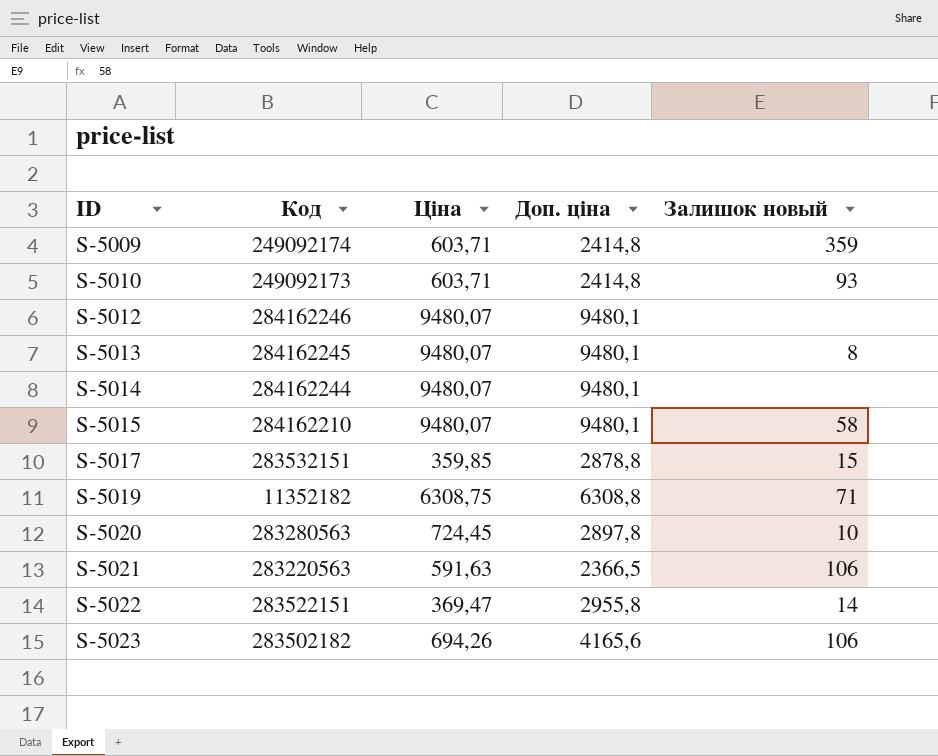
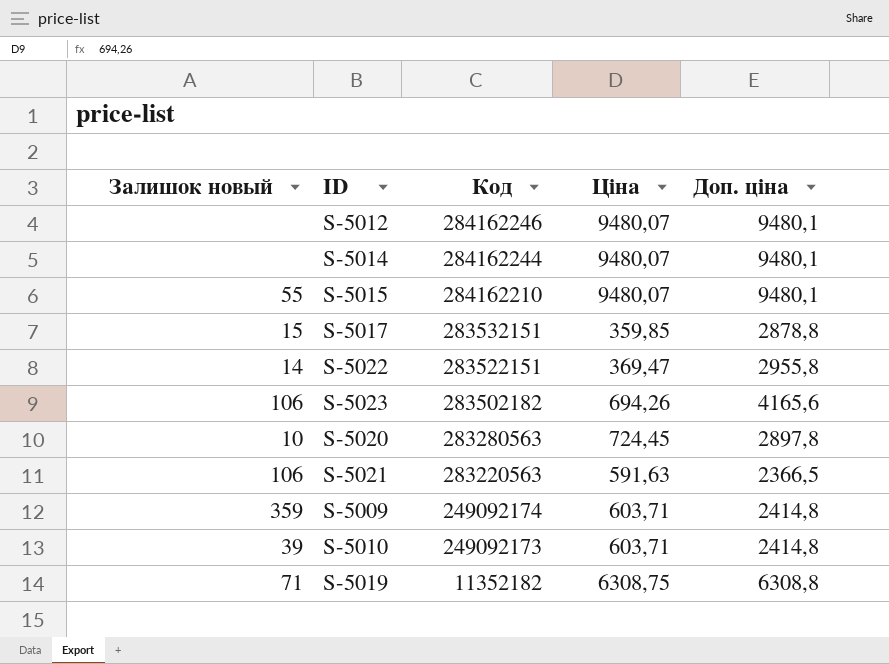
row order: ID ascending -> Код descending
column Залишок новый | position: 5 -> 1
row S-5013: 284162245 | 9480,07 | 9480,1 | 8 -> none
S-5015 | Залишок новый: 58 -> 55
S-5010 | Залишок новый: 93 -> 39

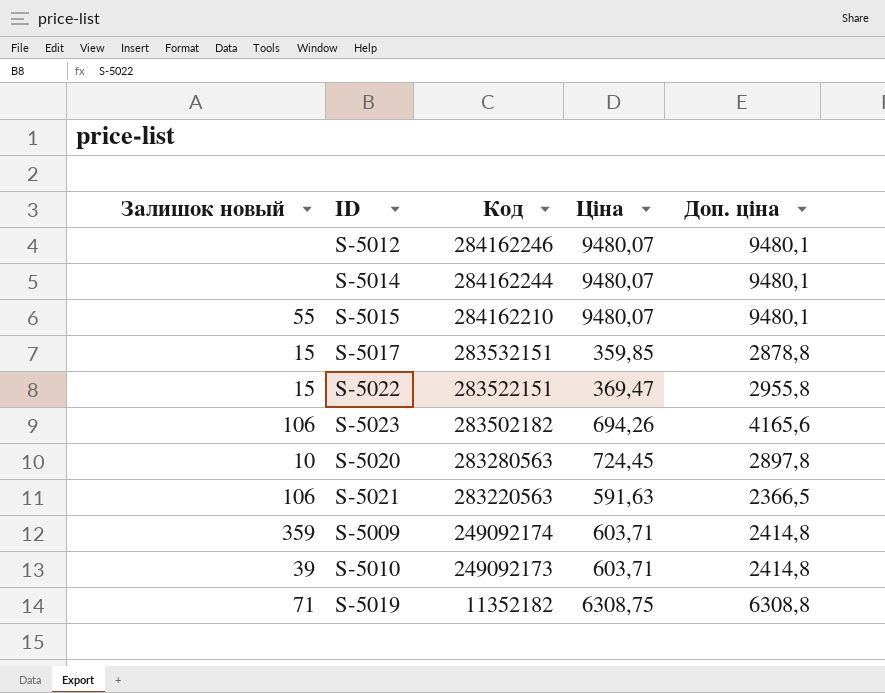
S-5022 | Залишок новый: 14 -> 15

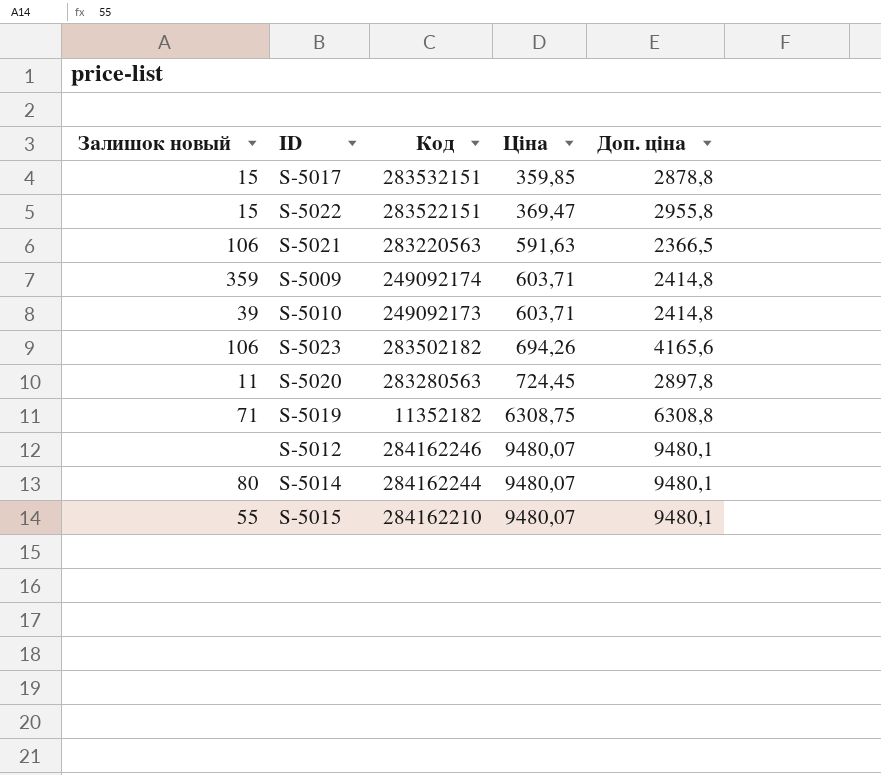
row order: Код descending -> Ціна ascending
S-5020 | Залишок новый: 10 -> 11
S-5014 | Залишок новый: none -> 80

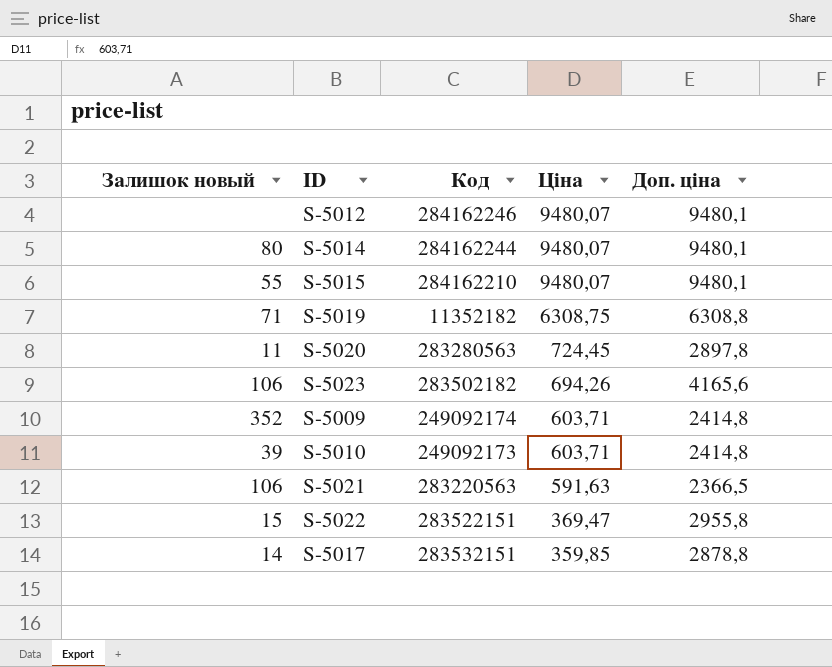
row order: Ціна ascending -> Ціна descending
S-5009 | Залишок новый: 359 -> 352
S-5017 | Залишок новый: 15 -> 14

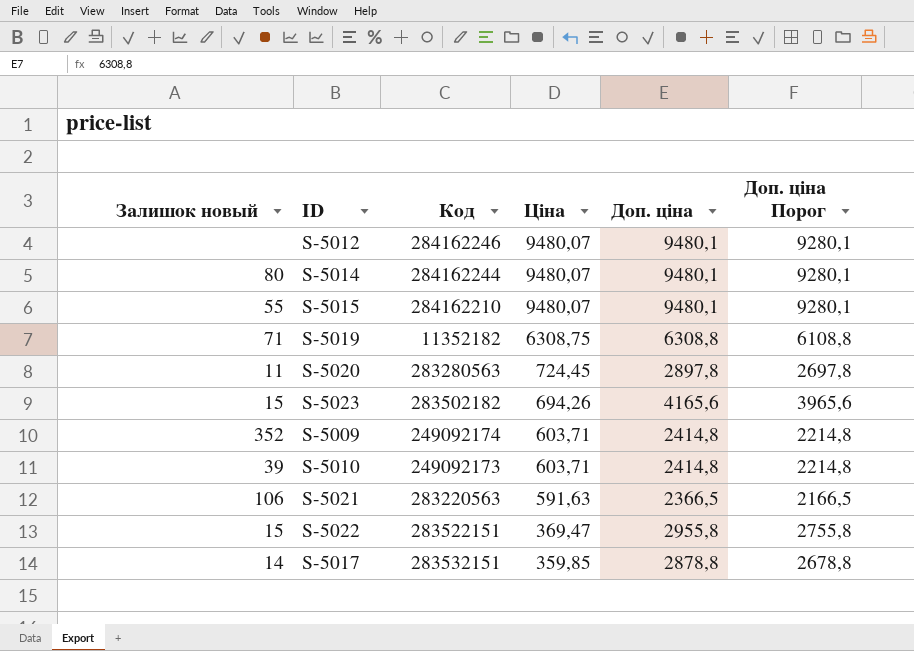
column Доп. ціна Порог | formula: none -> [Доп. ціна] - 200
S-5023 | Залишок новый: 106 -> 15

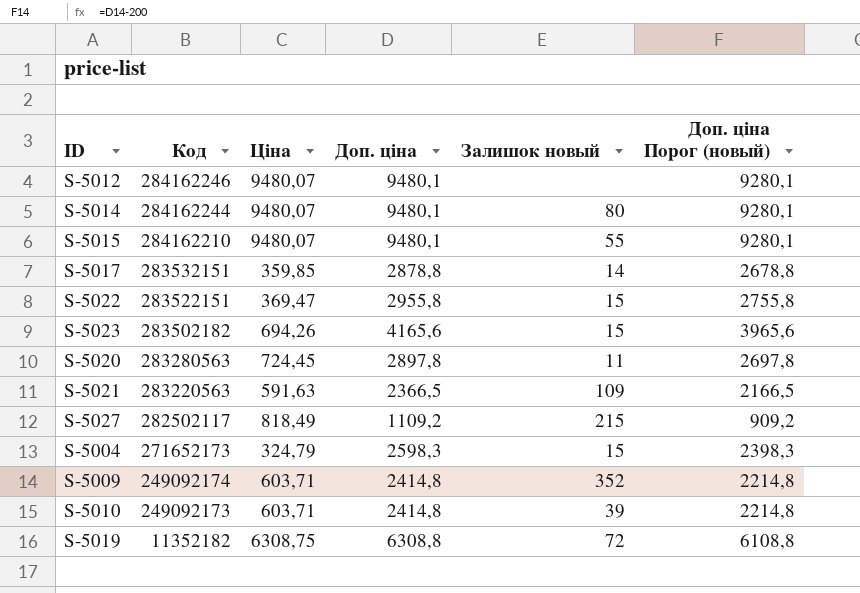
row order: Ціна descending -> Код descending
column Залишок новый | position: 1 -> 5
column name: Доп. ціна Порог -> Доп. ціна Порог (новый)
S-5021 | Залишок новый: 106 -> 109
row S-5027: none -> 282502117 | 818,49 | 1109,2 | 215 | 909,2
row S-5004: none -> 271652173 | 324,79 | 2598,3 | 15 | 2398,3
S-5019 | Залишок новый: 71 -> 72

